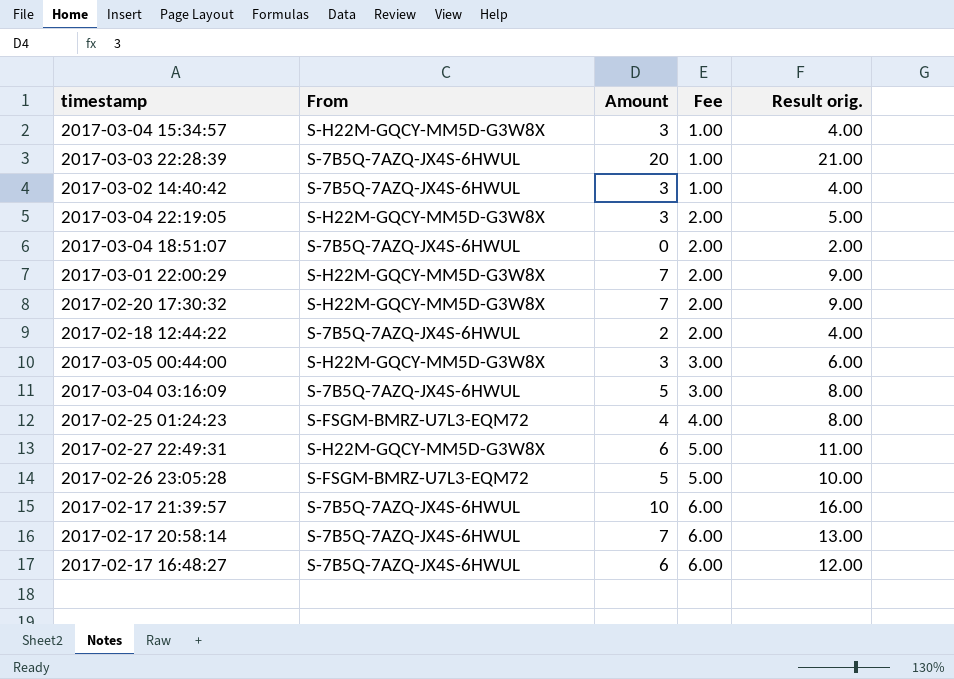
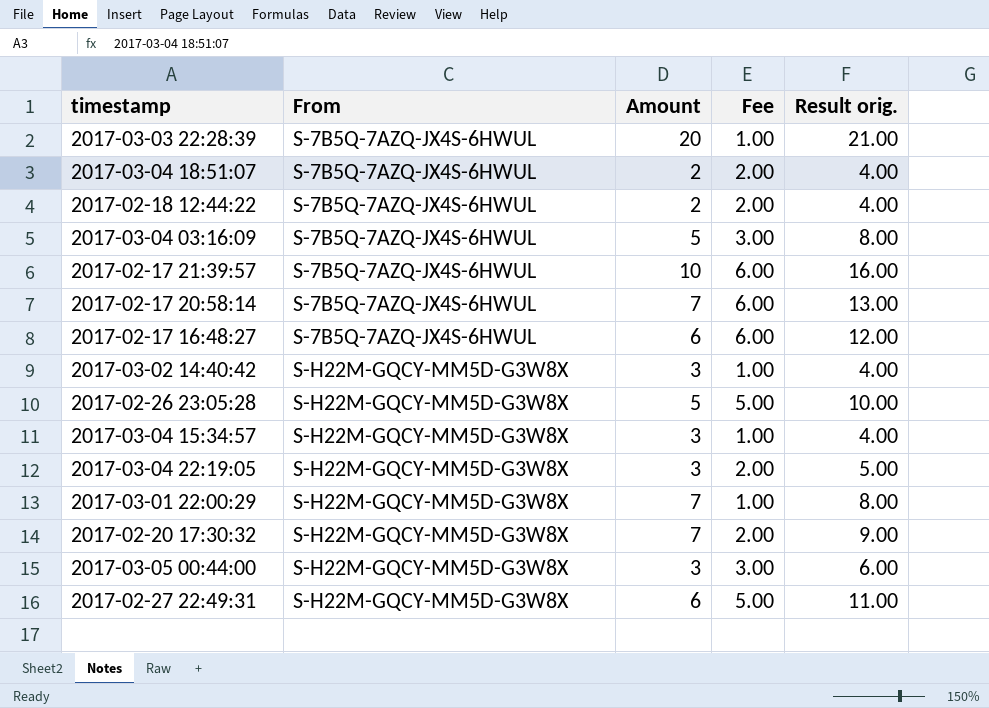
row order: Fee ascending -> From ascending
row 2017-02-25 01:24:23: S-FSGM-BMRZ-U7L3-EQM72 | 4 | 4.00 | 8.00 -> none
2017-03-04 18:51:07 | Amount: 0 -> 2
2017-03-04 18:51:07 | Result orig.: 2.00 -> 4.00
2017-03-02 14:40:42 | From: S-7B5Q-7AZQ-JX4S-6HWUL -> S-H22M-GQCY-MM5D-G3W8X
2017-02-26 23:05:28 | From: S-FSGM-BMRZ-U7L3-EQM72 -> S-H22M-GQCY-MM5D-G3W8X
2017-03-01 22:00:29 | Fee: 2.00 -> 1.00
2017-03-01 22:00:29 | Result orig.: 9.00 -> 8.00

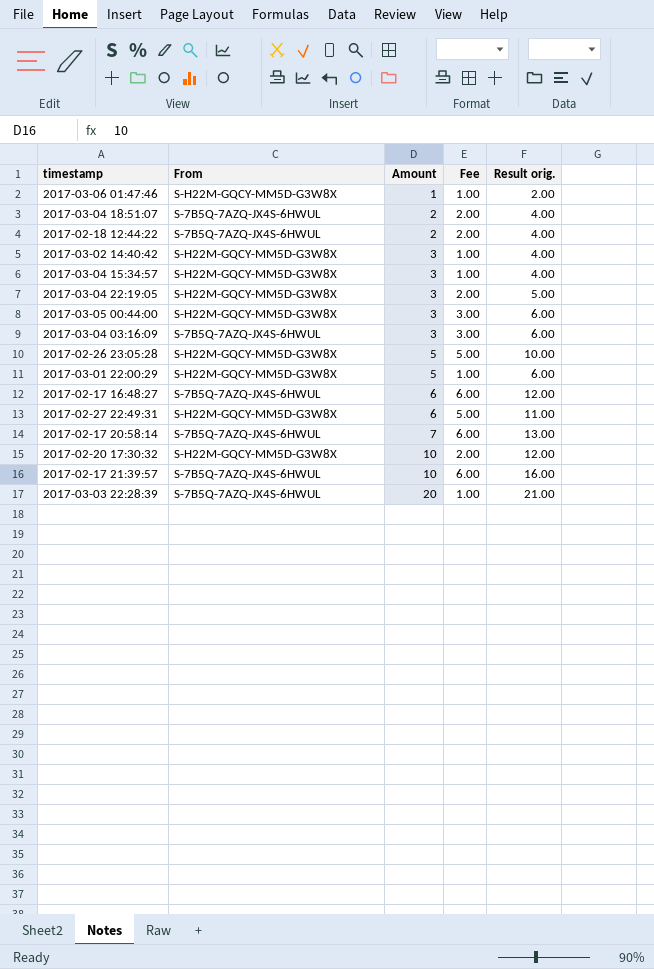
row order: From ascending -> Amount ascending
row 2017-03-06 01:47:46: none -> S-H22M-GQCY-MM5D-G3W8X | 1 | 1.00 | 2.00
2017-03-04 03:16:09 | Amount: 5 -> 3
2017-03-04 03:16:09 | Result orig.: 8.00 -> 6.00
2017-03-01 22:00:29 | Amount: 7 -> 5
2017-03-01 22:00:29 | Result orig.: 8.00 -> 6.00
2017-02-20 17:30:32 | Amount: 7 -> 10
2017-02-20 17:30:32 | Result orig.: 9.00 -> 12.00

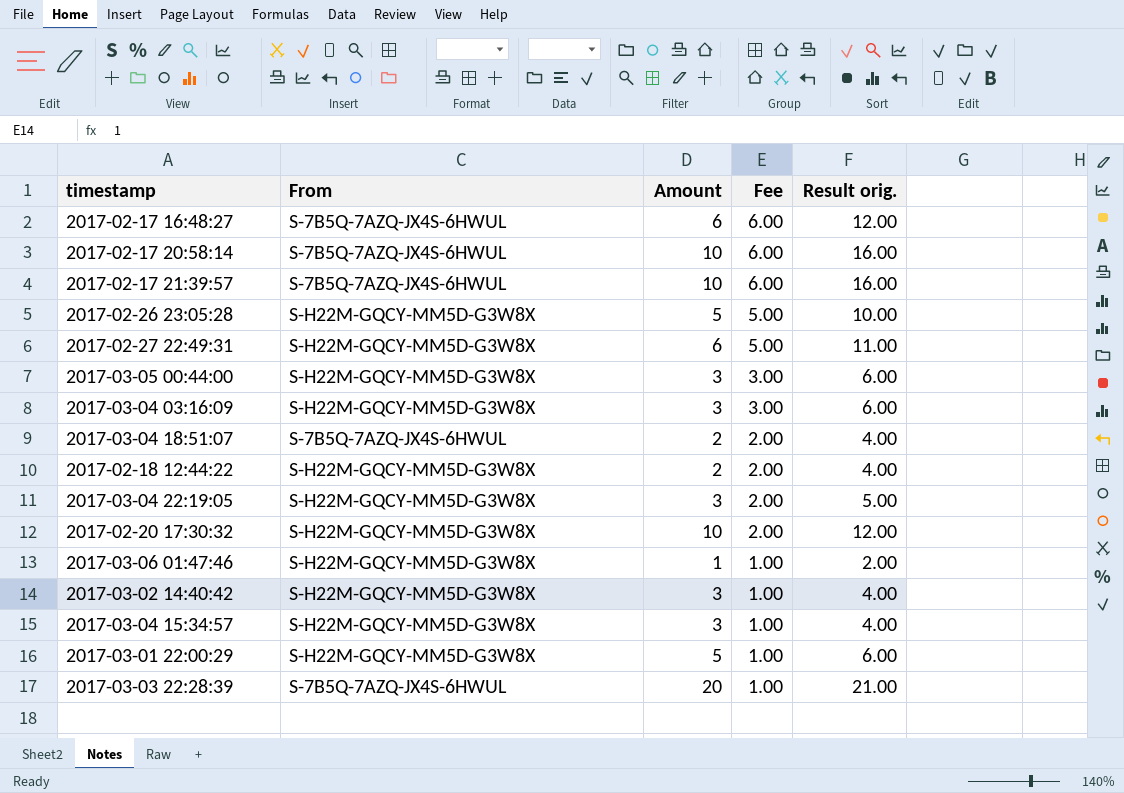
row order: Amount ascending -> Fee descending
2017-02-17 20:58:14 | Amount: 7 -> 10
2017-02-17 20:58:14 | Result orig.: 13.00 -> 16.00
2017-03-04 03:16:09 | From: S-7B5Q-7AZQ-JX4S-6HWUL -> S-H22M-GQCY-MM5D-G3W8X
2017-02-18 12:44:22 | From: S-7B5Q-7AZQ-JX4S-6HWUL -> S-H22M-GQCY-MM5D-G3W8X

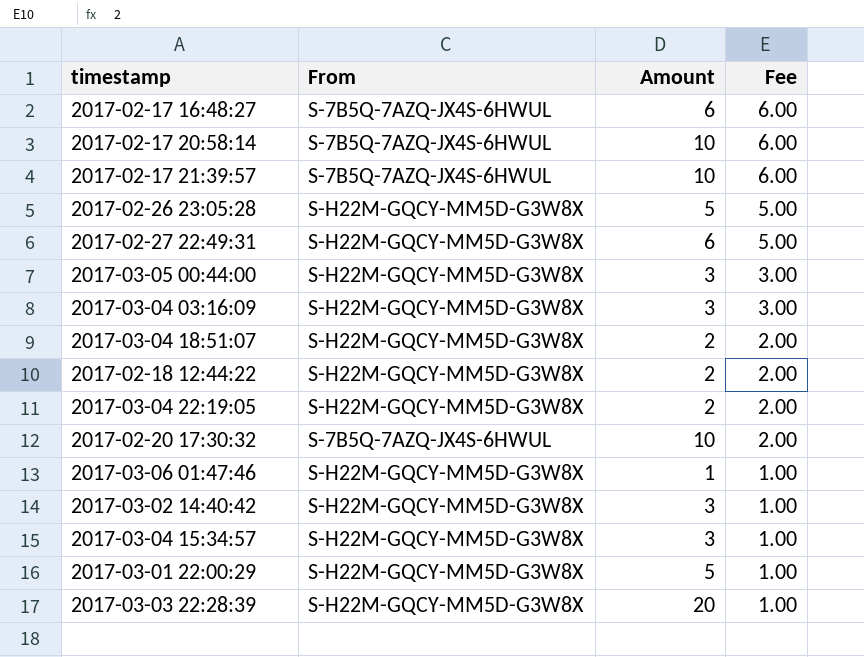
column Result orig. | formula: [Amount] + [Fee] -> none
2017-03-04 18:51:07 | From: S-7B5Q-7AZQ-JX4S-6HWUL -> S-H22M-GQCY-MM5D-G3W8X
2017-03-04 22:19:05 | Amount: 3 -> 2
2017-02-20 17:30:32 | From: S-H22M-GQCY-MM5D-G3W8X -> S-7B5Q-7AZQ-JX4S-6HWUL
2017-03-03 22:28:39 | From: S-7B5Q-7AZQ-JX4S-6HWUL -> S-H22M-GQCY-MM5D-G3W8X

